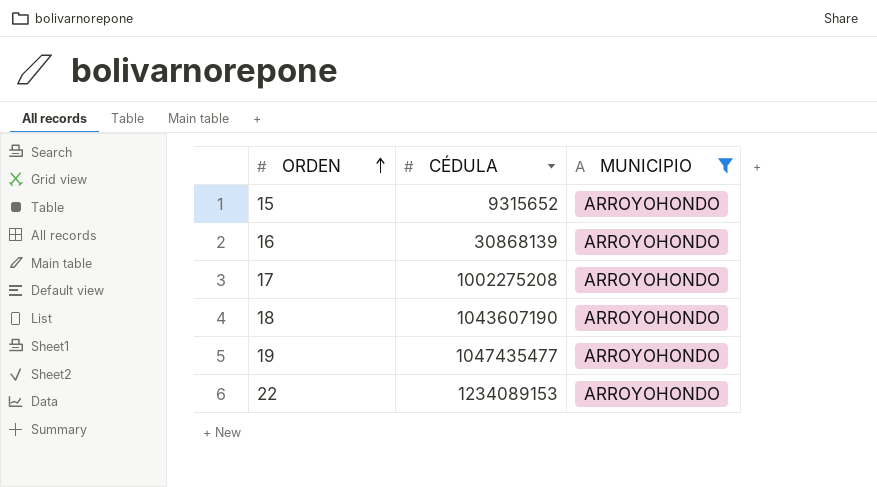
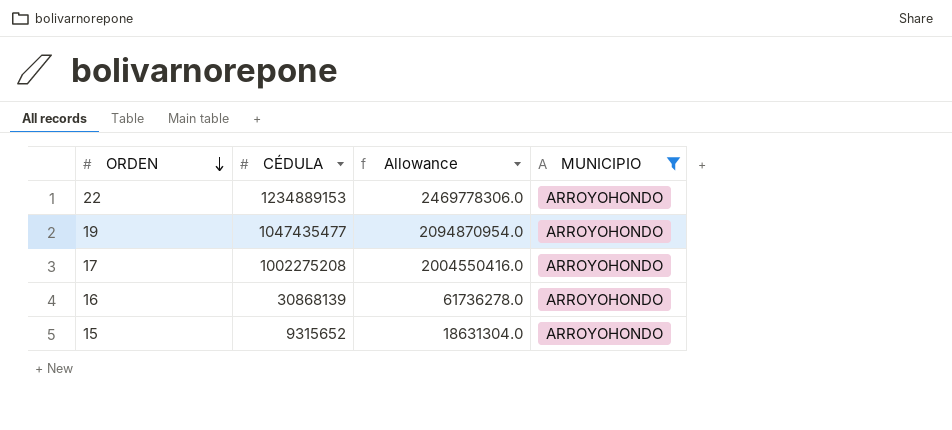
row order: ORDEN ascending -> ORDEN descending
column Allowance | formula: none -> [CÉDULA] * 2
row 18: 1043607190 | ARROYOHONDO -> none
22 | CÉDULA: 1234089153 -> 1234889153

